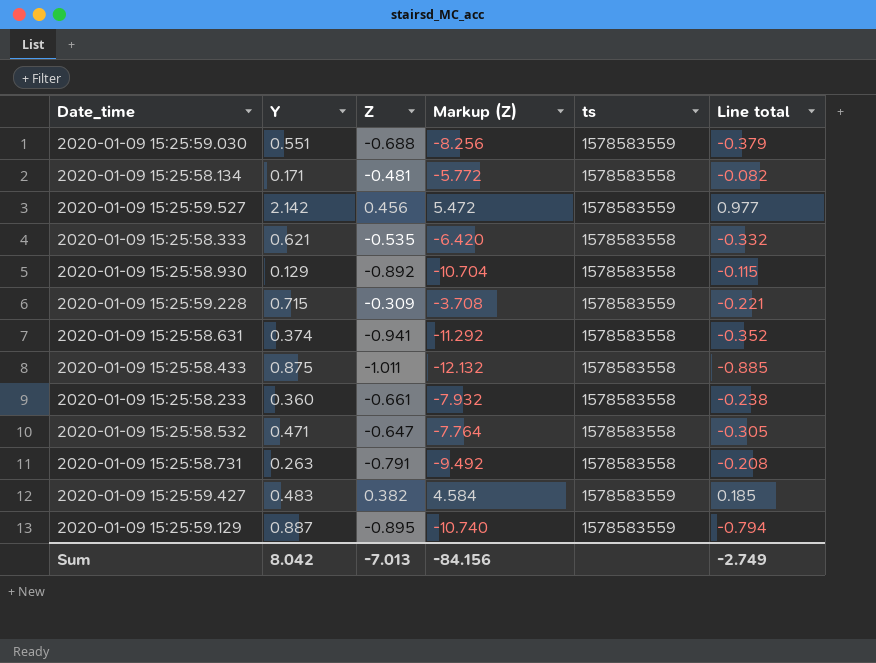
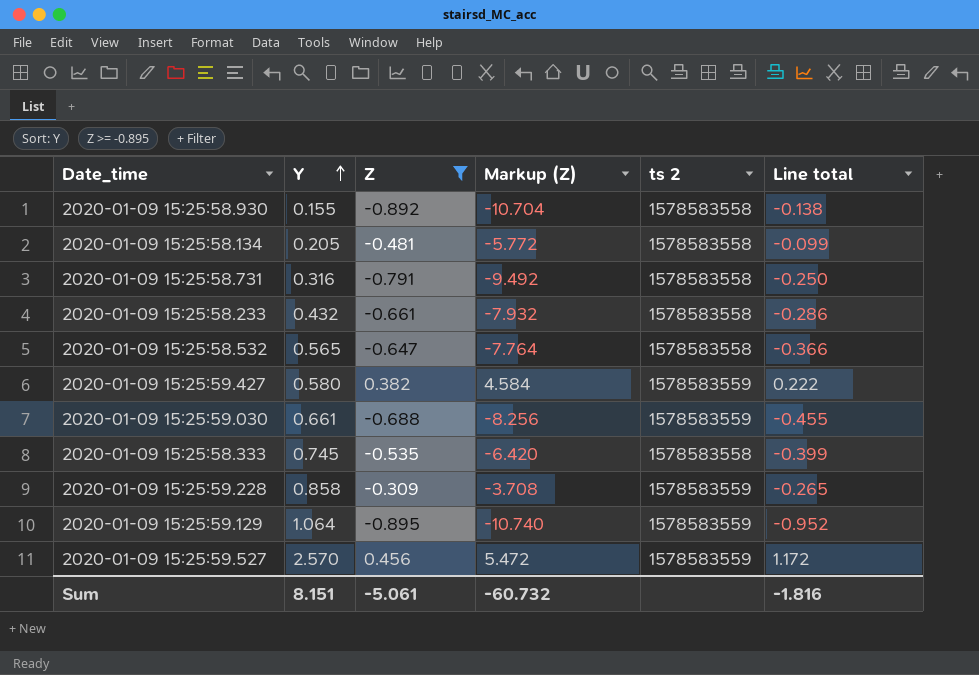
filter: none -> Z >= -0.895
row order: none -> Y ascending
column name: ts -> ts 2
2020-01-09 15:25:58.930 | Y: 0.129 -> 0.155
2020-01-09 15:25:58.930 | Line total: -0.115 -> -0.138
2020-01-09 15:25:58.134 | Y: 0.171 -> 0.205
2020-01-09 15:25:58.134 | Line total: -0.082 -> -0.099
2020-01-09 15:25:58.731 | Y: 0.263 -> 0.316
2020-01-09 15:25:58.731 | Line total: -0.208 -> -0.250
2020-01-09 15:25:58.233 | Y: 0.360 -> 0.432
2020-01-09 15:25:58.233 | Line total: -0.238 -> -0.286
2020-01-09 15:25:58.532 | Y: 0.471 -> 0.565
2020-01-09 15:25:58.532 | Line total: -0.305 -> -0.366
2020-01-09 15:25:59.427 | Y: 0.483 -> 0.580
2020-01-09 15:25:59.427 | Line total: 0.185 -> 0.222
2020-01-09 15:25:59.030 | Y: 0.551 -> 0.661
2020-01-09 15:25:59.030 | Line total: -0.379 -> -0.455
2020-01-09 15:25:58.333 | Y: 0.621 -> 0.745
2020-01-09 15:25:58.333 | Line total: -0.332 -> -0.399
2020-01-09 15:25:59.228 | Y: 0.715 -> 0.858
2020-01-09 15:25:59.228 | Line total: -0.221 -> -0.265
2020-01-09 15:25:59.129 | Y: 0.887 -> 1.064
2020-01-09 15:25:59.129 | Line total: -0.794 -> -0.952
2020-01-09 15:25:59.527 | Y: 2.142 -> 2.570
2020-01-09 15:25:59.527 | Line total: 0.977 -> 1.172
Sum | Y: 8.042 -> 8.151
Sum | Z: -7.013 -> -5.061
Sum | Markup (Z): -84.156 -> -60.732
Sum | Line total: -2.749 -> -1.816

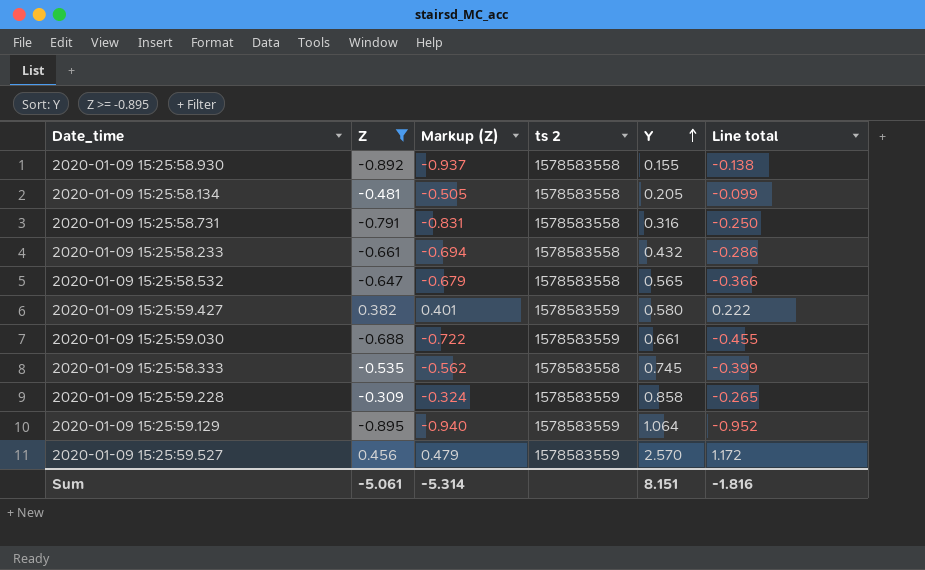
column Markup (Z) | formula: [Z] * 12 -> [Z] * 1.05
column Y | position: 2 -> 5
Sum | Markup (Z): -60.732 -> -5.314

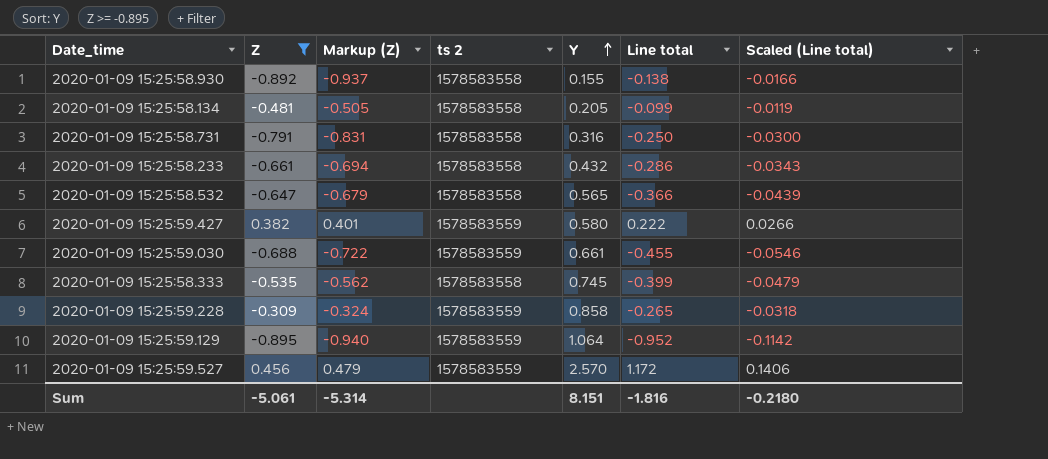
column Scaled (Line total) | formula: none -> [Line total] * 0.12

